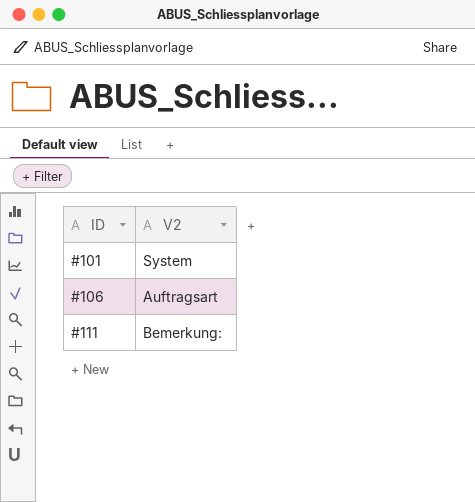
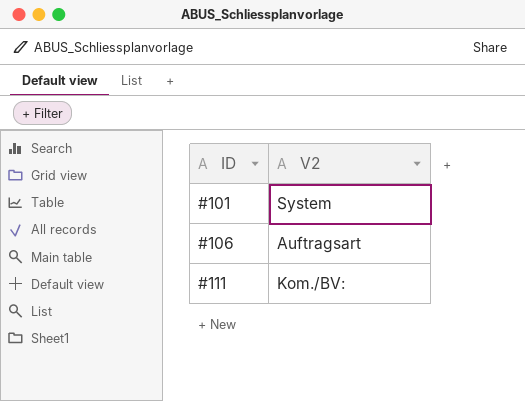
#111 | V2: Bemerkung: -> Kom./BV:

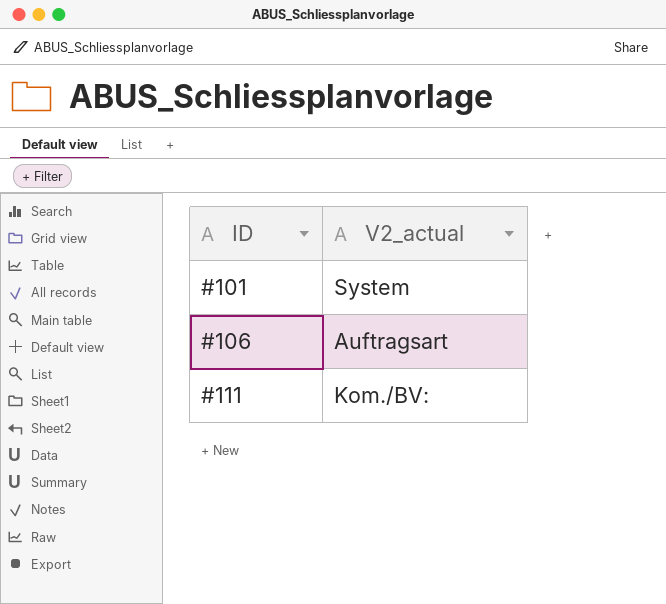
column name: V2 -> V2_actual

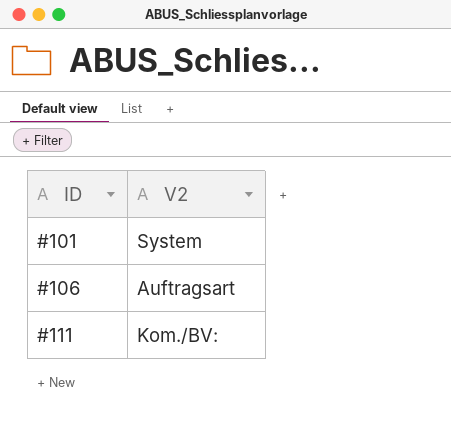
column name: V2_actual -> V2

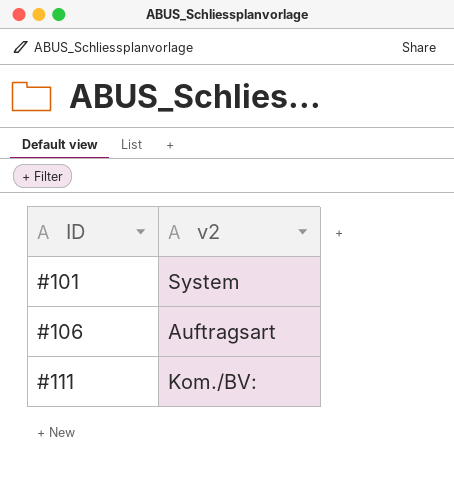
column name: V2 -> v2

